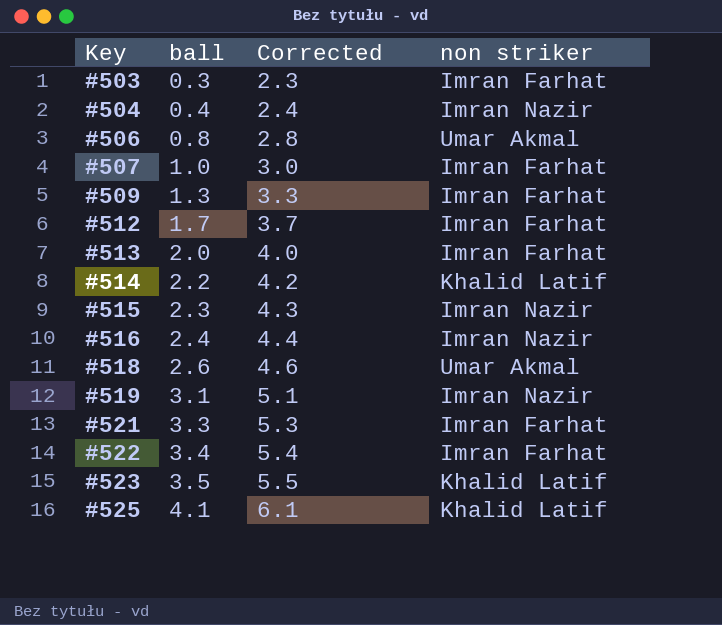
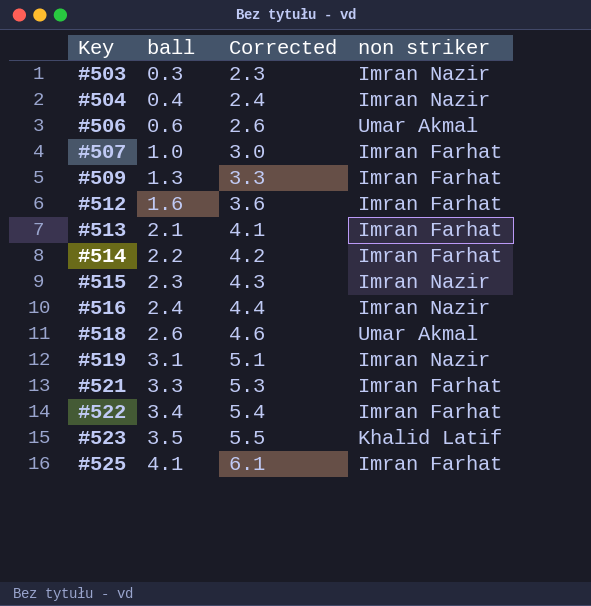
#503 | non striker: Imran Farhat -> Imran Nazir
#506 | ball: 0.8 -> 0.6
#506 | Corrected: 2.8 -> 2.6
#512 | ball: 1.7 -> 1.6
#512 | Corrected: 3.7 -> 3.6
#513 | ball: 2.0 -> 2.1
#513 | Corrected: 4.0 -> 4.1
#514 | non striker: Khalid Latif -> Imran Farhat
#525 | non striker: Khalid Latif -> Imran Farhat

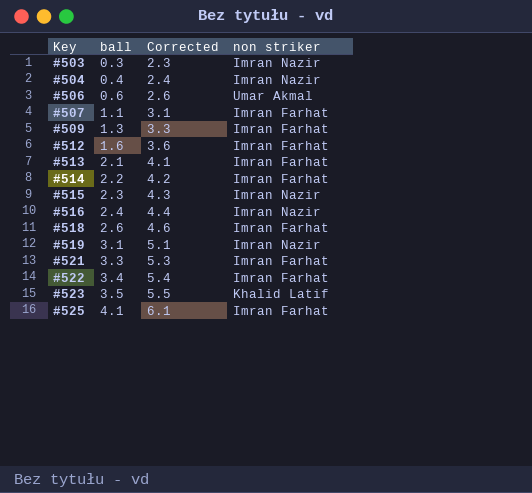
#507 | ball: 1.0 -> 1.1
#507 | Corrected: 3.0 -> 3.1
#518 | non striker: Umar Akmal -> Imran Farhat

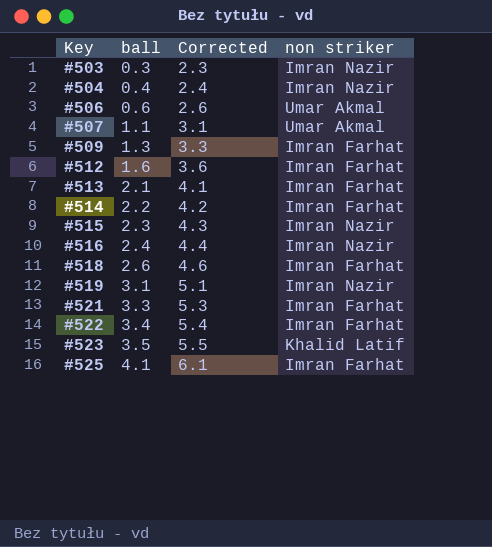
#507 | non striker: Imran Farhat -> Umar Akmal

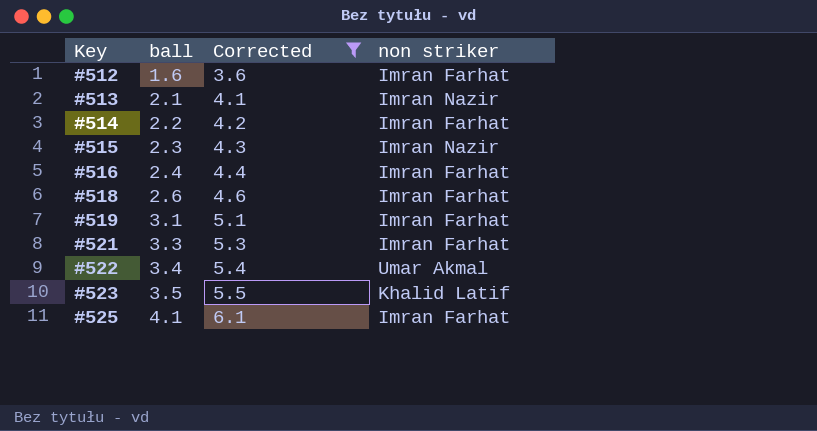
filter: none -> Corrected >= 3.6
#513 | non striker: Imran Farhat -> Imran Nazir
#516 | non striker: Imran Nazir -> Imran Farhat
#519 | non striker: Imran Nazir -> Imran Farhat
#522 | non striker: Imran Farhat -> Umar Akmal

